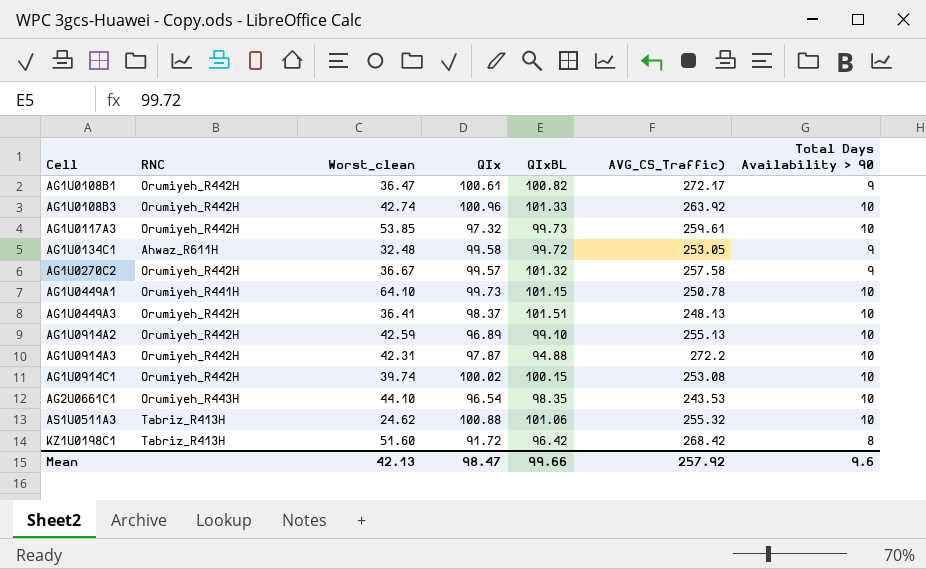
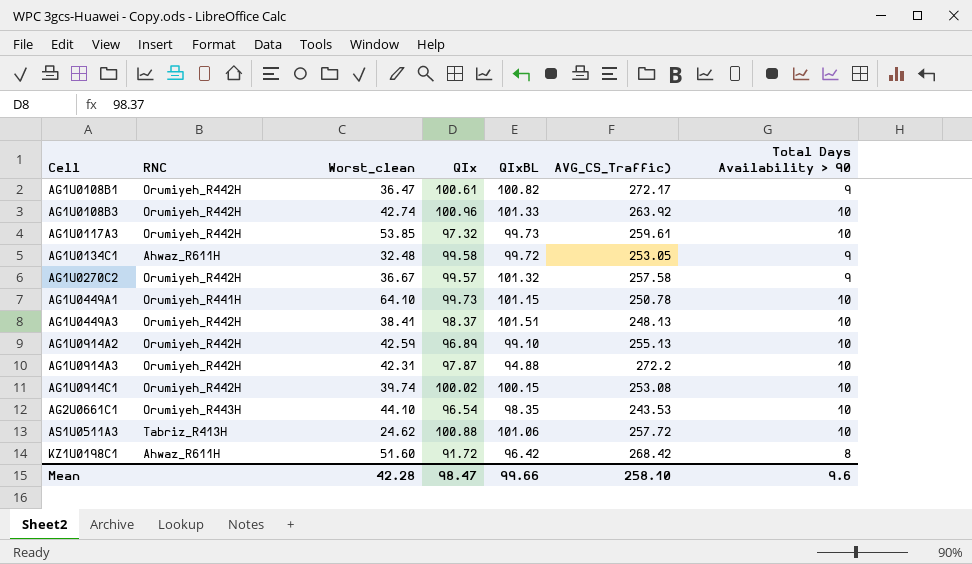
AG1U0449A3 | Worst_clean: 36.41 -> 38.41
AS1U0511A3 | AVG_CS_Traffic): 255.32 -> 257.72
KZ1U0198C1 | RNC: Tabriz_R413H -> Ahwaz_R611H
Mean | Worst_clean: 42.13 -> 42.28
Mean | AVG_CS_Traffic): 257.92 -> 258.10

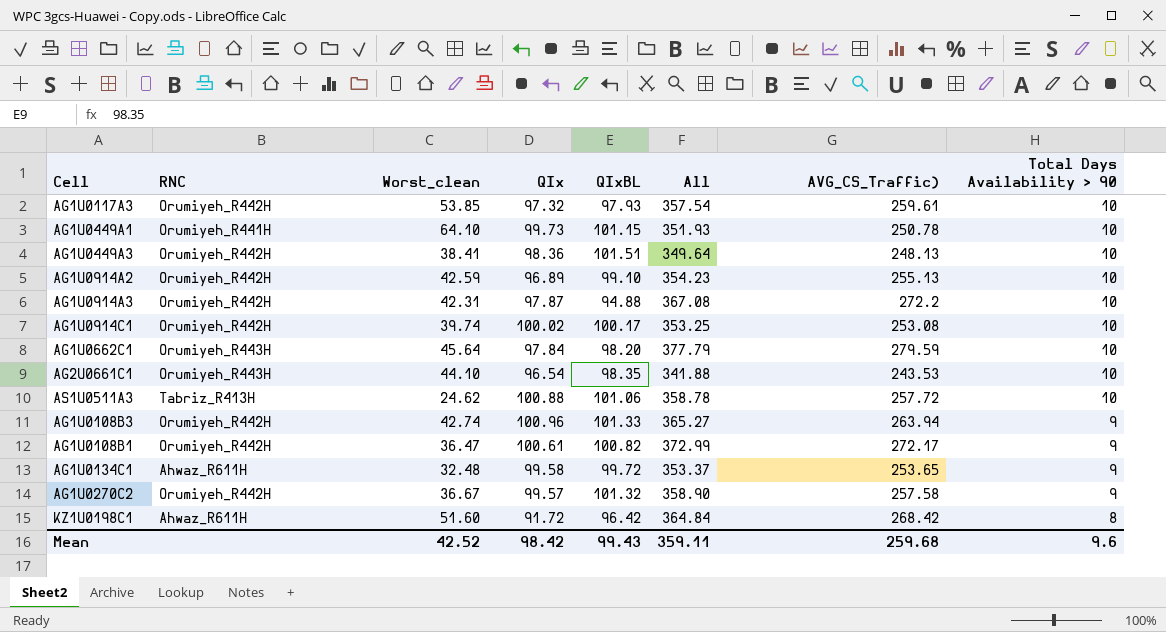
row order: Cell ascending -> Total Days Availability > 90 descending
column All | formula: none -> [QIxBL] + [AVG_CS_Traffic)]
AG1U0117A3 | QIxBL: 99.73 -> 97.93
AG1U0449A3 | QIx: 98.37 -> 98.36
AG1U0914C1 | QIxBL: 100.15 -> 100.17
row AG1U0662C1: none -> Orumiyeh_R443H | 45.64 | 97.84 | 98.20 | 377.79 | 279.59 | 10
AG1U0108B3 | AVG_CS_Traffic): 263.92 -> 263.94
AG1U0108B3 | Total Days Availability > 90: 10 -> 9
AG1U0134C1 | AVG_CS_Traffic): 253.05 -> 253.65
Mean | Worst_clean: 42.28 -> 42.52
Mean | QIx: 98.47 -> 98.42
Mean | QIxBL: 99.66 -> 99.43
Mean | AVG_CS_Traffic): 258.10 -> 259.68

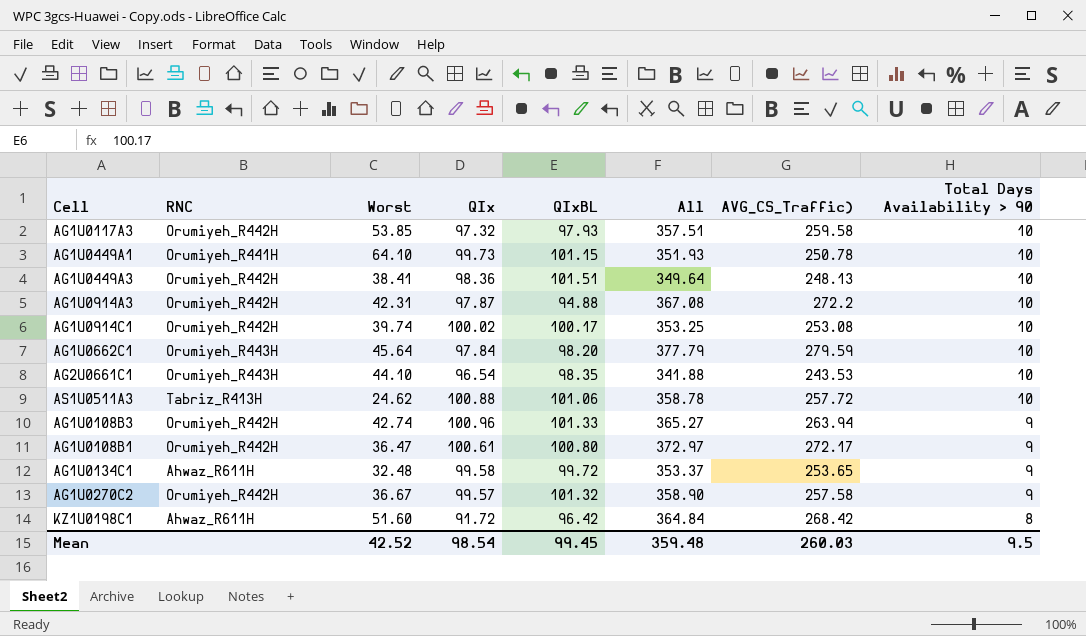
column name: Worst_clean -> Worst
row AG1U0914A2: Orumiyeh_R442H | 42.59 | 96.89 | 99.10 | 354.23 | 255.13 | 10 -> none
AG1U0117A3 | All: 357.54 -> 357.51
AG1U0117A3 | AVG_CS_Traffic): 259.61 -> 259.58
AG1U0108B1 | QIxBL: 100.82 -> 100.80
AG1U0108B1 | All: 372.99 -> 372.97
Mean | QIx: 98.42 -> 98.54
Mean | QIxBL: 99.43 -> 99.45
Mean | All: 359.11 -> 359.48
Mean | AVG_CS_Traffic): 259.68 -> 260.03
Mean | Total Days Availability > 90: 9.6 -> 9.5

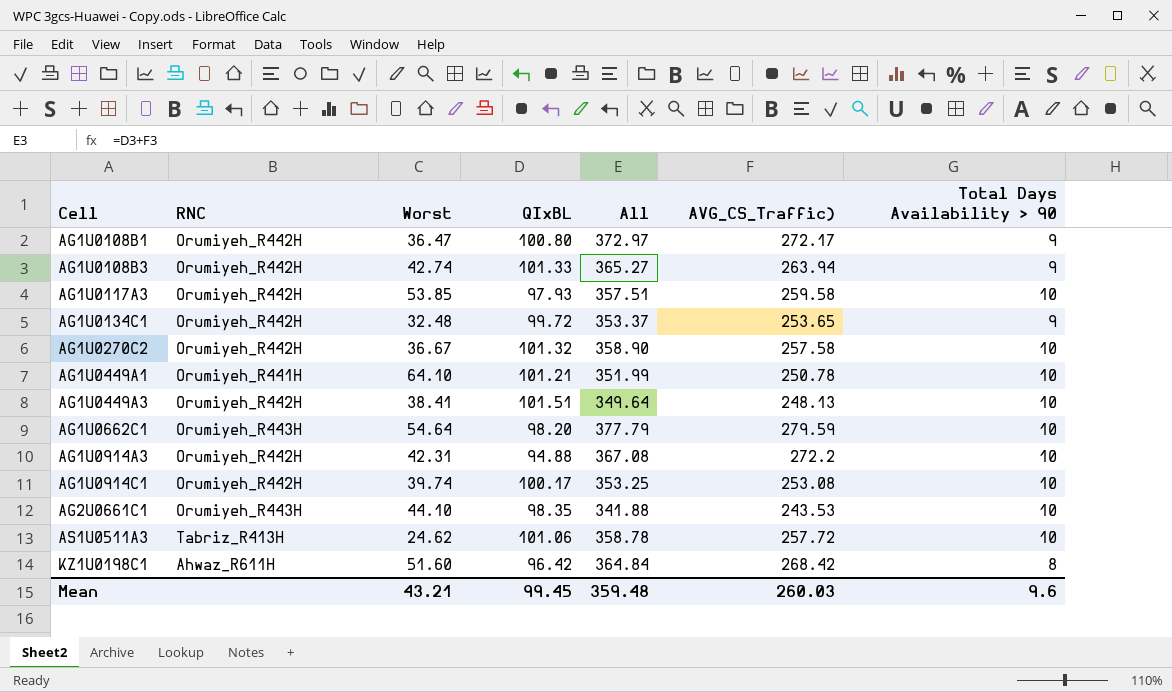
row order: Total Days Availability > 90 descending -> Cell ascending
column QIx | position: 4 -> none
AG1U0134C1 | RNC: Ahwaz_R611H -> Orumiyeh_R442H
AG1U0270C2 | Total Days Availability > 90: 9 -> 10
AG1U0449A1 | QIxBL: 101.15 -> 101.21
AG1U0449A1 | All: 351.93 -> 351.99
AG1U0662C1 | Worst: 45.64 -> 54.64
Mean | Worst: 42.52 -> 43.21
Mean | Total Days Availability > 90: 9.5 -> 9.6

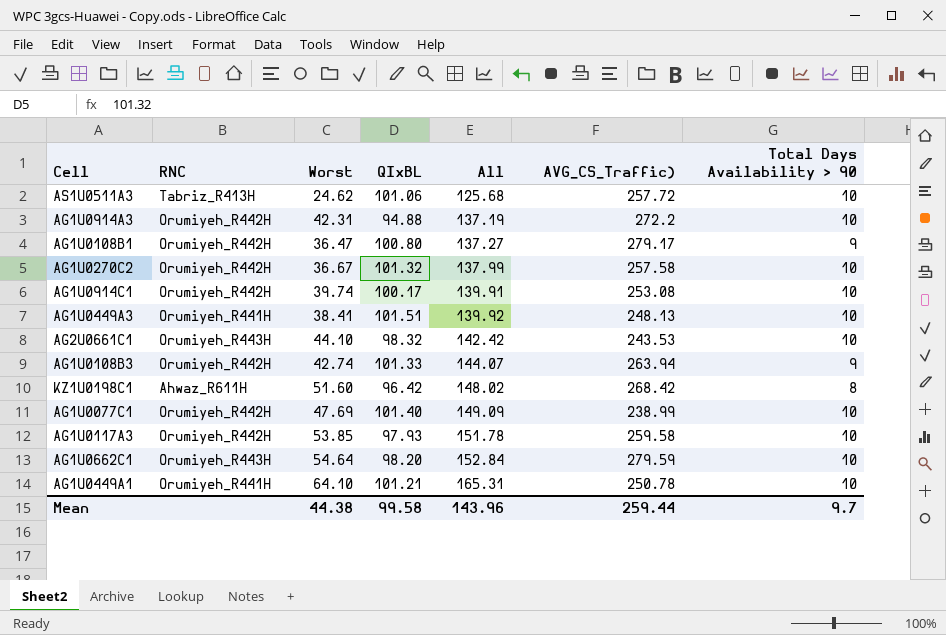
row order: Cell ascending -> All ascending
column All | formula: [QIxBL] + [AVG_CS_Traffic)] -> [Worst] + [QIxBL]
row AG1U0134C1: Orumiyeh_R442H | 32.48 | 99.72 | 353.37 | 253.65 | 9 -> none
AG1U0108B1 | AVG_CS_Traffic): 272.17 -> 279.17
AG1U0449A3 | RNC: Orumiyeh_R442H -> Orumiyeh_R441H
AG2U0661C1 | QIxBL: 98.35 -> 98.32
row AG1U0077C1: none -> Orumiyeh_R442H | 47.69 | 101.40 | 149.09 | 238.99 | 10
Mean | Worst: 43.21 -> 44.38
Mean | QIxBL: 99.45 -> 99.58
Mean | All: 359.48 -> 143.96
Mean | AVG_CS_Traffic): 260.03 -> 259.44
Mean | Total Days Availability > 90: 9.6 -> 9.7

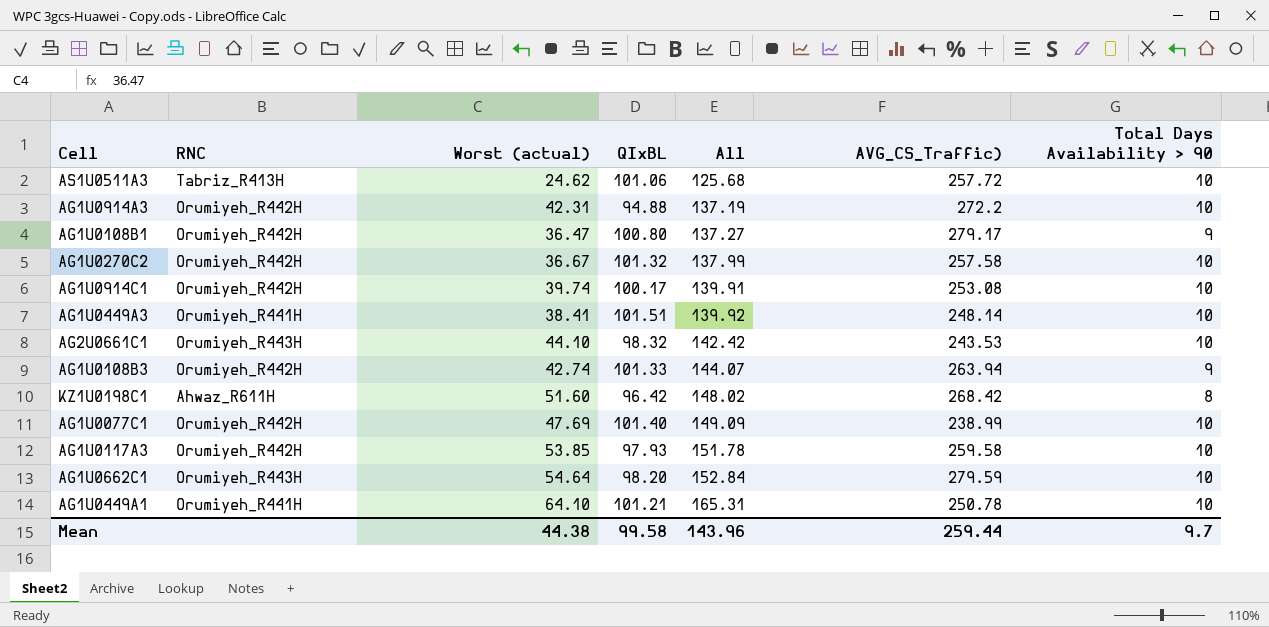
column name: Worst -> Worst (actual)
AG1U0449A3 | AVG_CS_Traffic): 248.13 -> 248.14

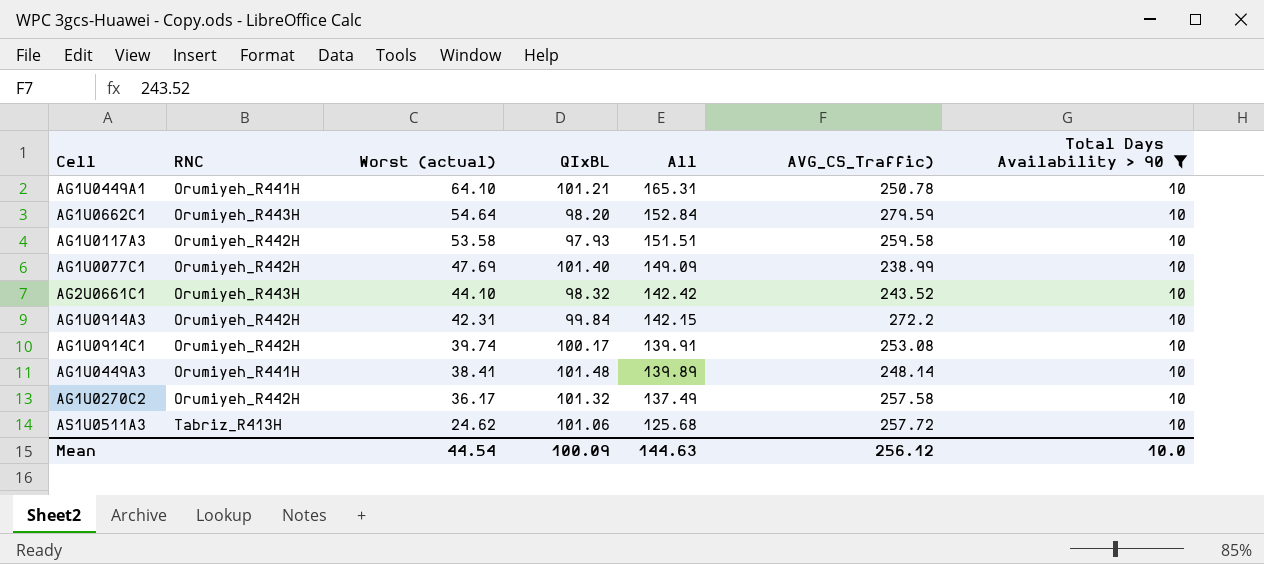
filter: none -> Total Days Availability > 90 = 10
row order: All ascending -> Worst (actual) descending
AG1U0117A3 | Worst (actual): 53.85 -> 53.58
AG1U0117A3 | All: 151.78 -> 151.51
AG2U0661C1 | AVG_CS_Traffic): 243.53 -> 243.52
AG1U0914A3 | QIxBL: 94.88 -> 99.84
AG1U0914A3 | All: 137.19 -> 142.15
AG1U0449A3 | QIxBL: 101.51 -> 101.48
AG1U0449A3 | All: 139.92 -> 139.89
AG1U0270C2 | Worst (actual): 36.67 -> 36.17
AG1U0270C2 | All: 137.99 -> 137.49
Mean | Worst (actual): 44.38 -> 44.54
Mean | QIxBL: 99.58 -> 100.09
Mean | All: 143.96 -> 144.63
Mean | AVG_CS_Traffic): 259.44 -> 256.12
Mean | Total Days Availability > 90: 9.7 -> 10.0

